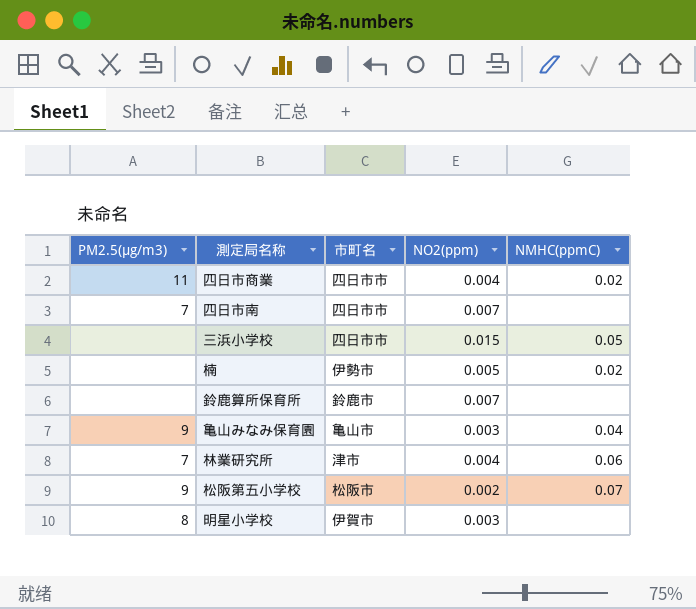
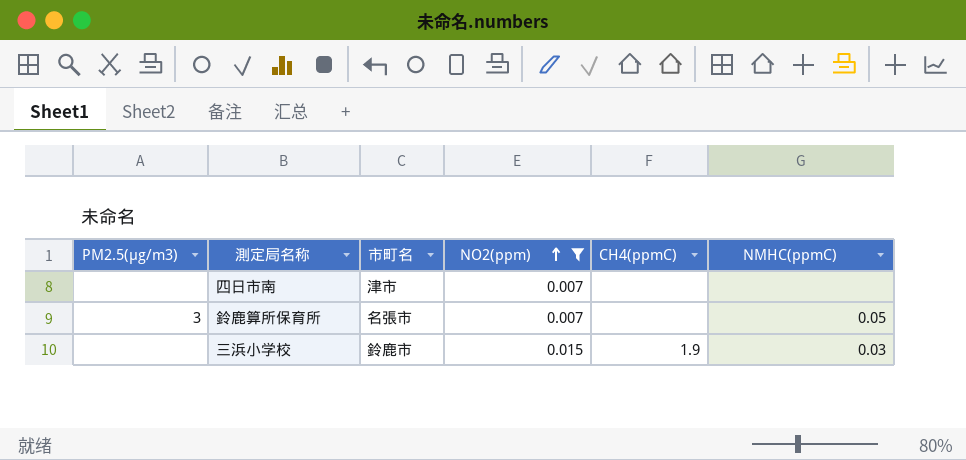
filter: none -> NO2(ppm) >= 0.007
row order: none -> NO2(ppm) ascending
column CH4(ppmC) | position: none -> 5
四日市南 | PM2.5(μg/m3): 7 -> none
四日市南 | 市町名: 四日市市 -> 津市
鈴鹿算所保育所 | PM2.5(μg/m3): none -> 3
鈴鹿算所保育所 | 市町名: 鈴鹿市 -> 名張市
鈴鹿算所保育所 | NMHC(ppmC): none -> 0.05
三浜小学校 | 市町名: 四日市市 -> 鈴鹿市
三浜小学校 | NMHC(ppmC): 0.05 -> 0.03

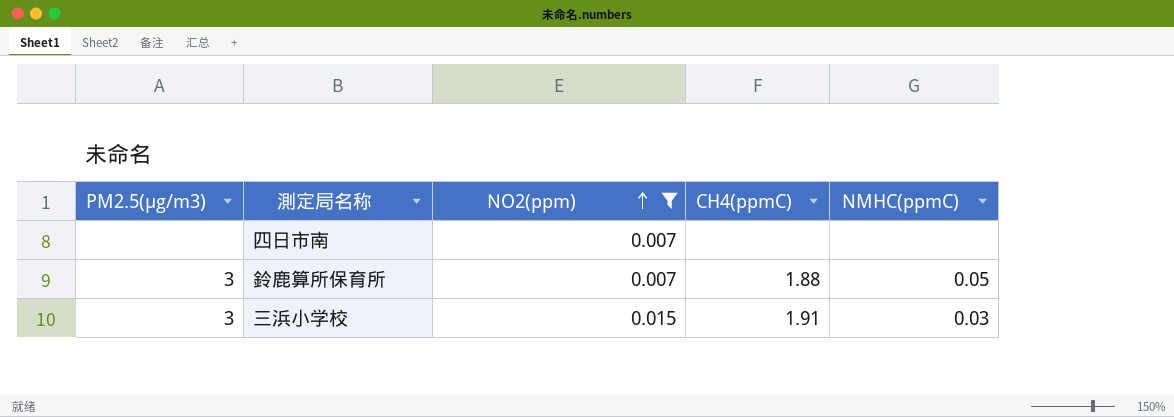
column 市町名 | position: 3 -> none
鈴鹿算所保育所 | CH4(ppmC): none -> 1.88
三浜小学校 | PM2.5(μg/m3): none -> 3
三浜小学校 | CH4(ppmC): 1.9 -> 1.91

